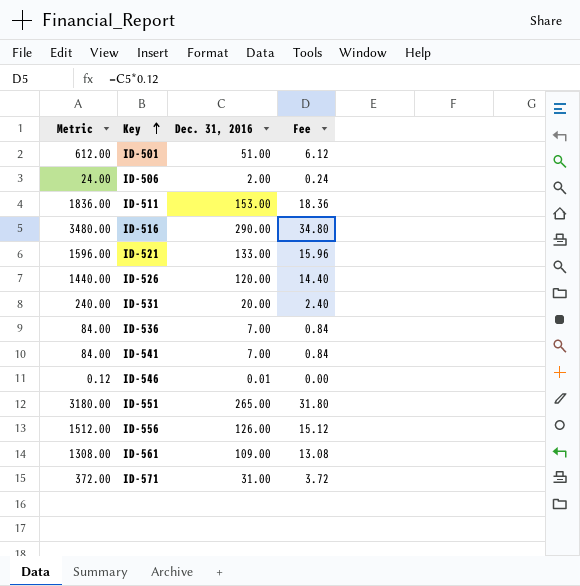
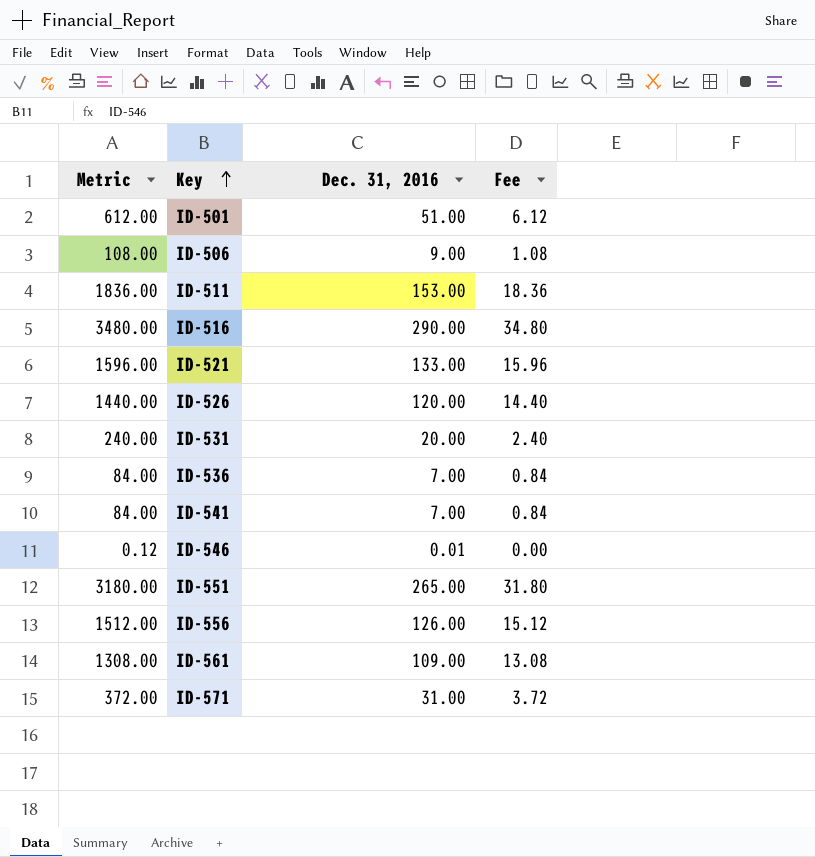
ID-506 | Metric: 24.00 -> 108.00
ID-506 | Dec. 31, 2016: 2.00 -> 9.00
ID-506 | Fee: 0.24 -> 1.08

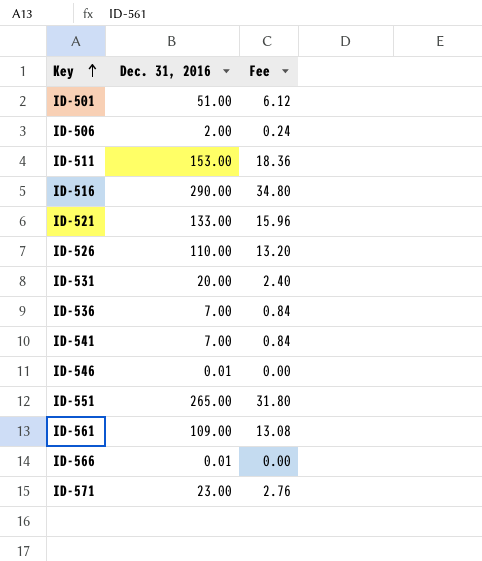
column Metric | formula: [Dec. 31, 2016] * 12 -> none
row ID-556: 1512.00 | 126.00 | 15.12 -> none
ID-506 | Dec. 31, 2016: 9.00 -> 2.00
ID-506 | Fee: 1.08 -> 0.24
ID-526 | Dec. 31, 2016: 120.00 -> 110.00
ID-526 | Fee: 14.40 -> 13.20
row ID-566: none -> 0.01 | 0.00
ID-571 | Dec. 31, 2016: 31.00 -> 23.00
ID-571 | Fee: 3.72 -> 2.76

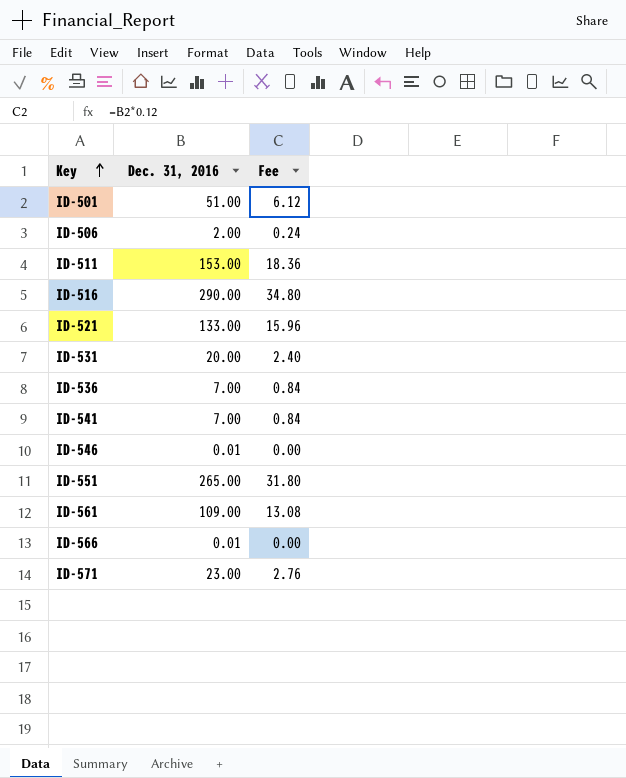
row ID-526: 110.00 | 13.20 -> none

